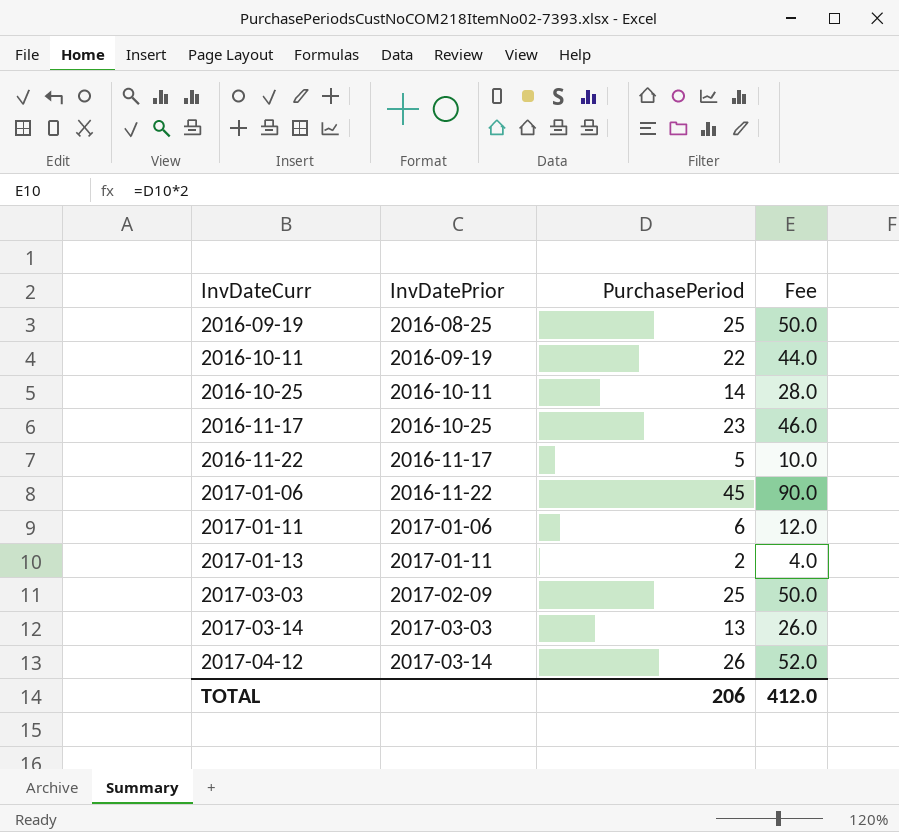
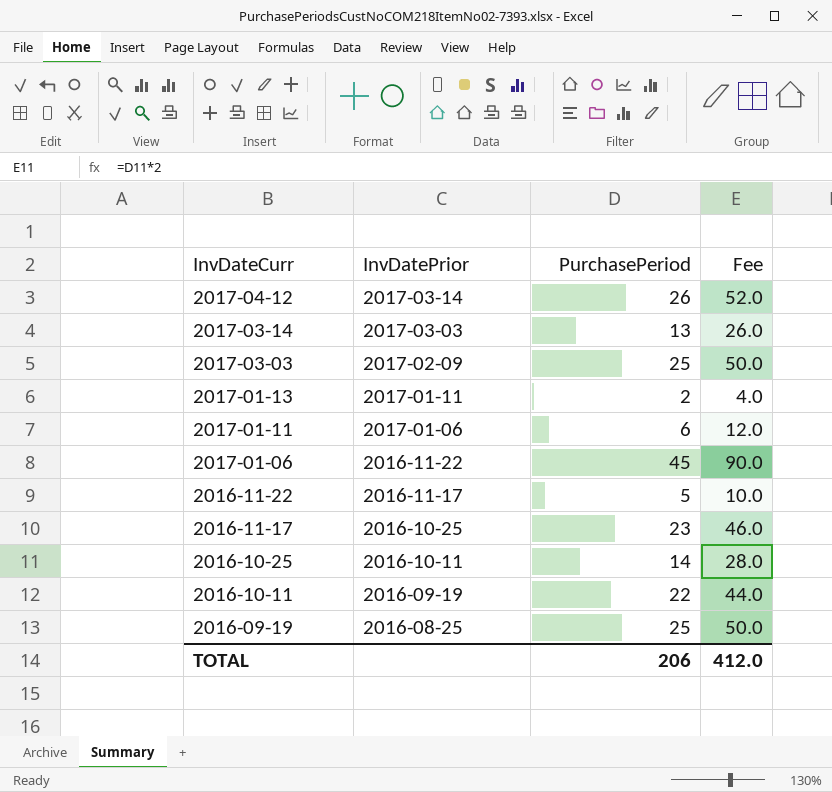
row order: InvDateCurr ascending -> InvDateCurr descending

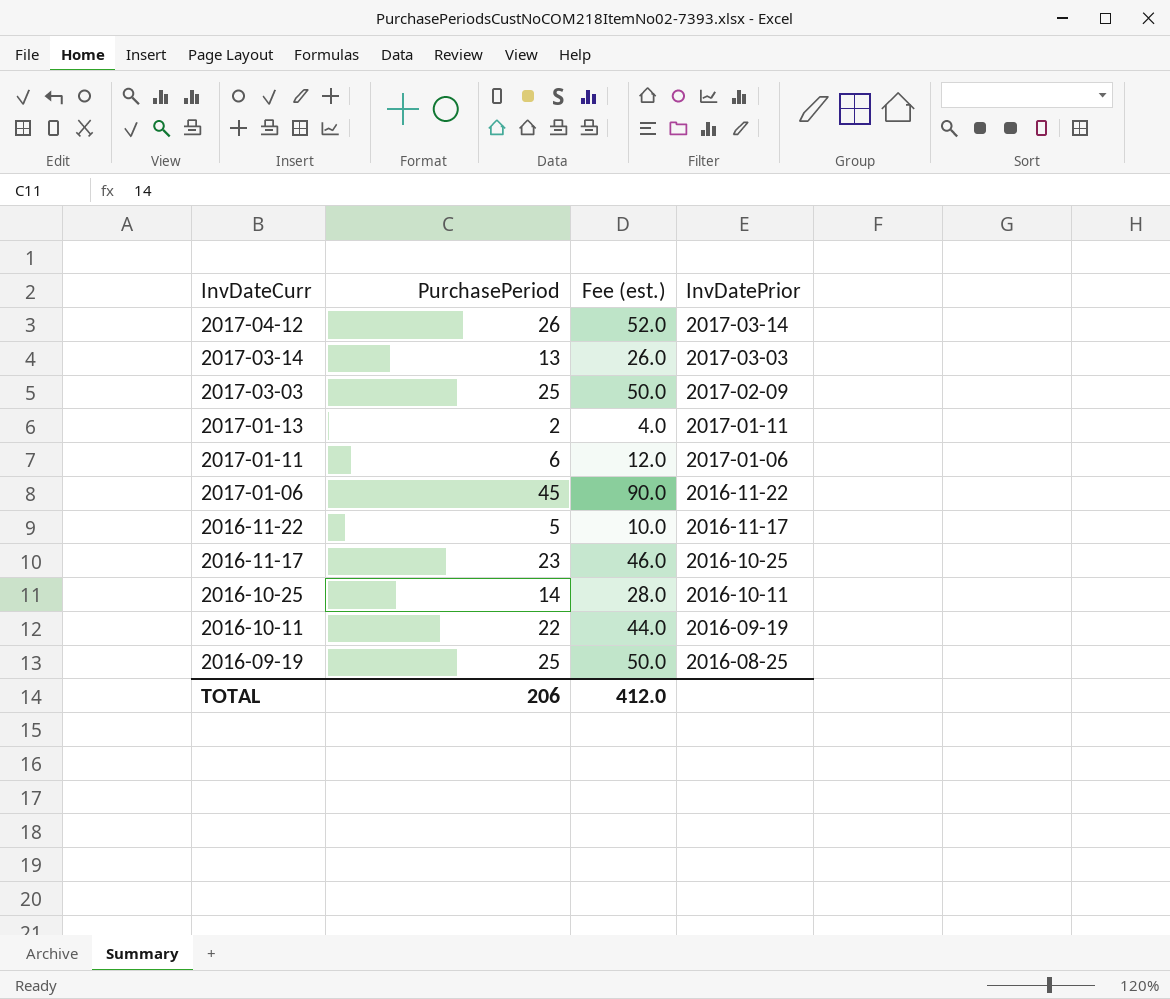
column name: Fee -> Fee (est.)
column InvDatePrior | position: 2 -> 4

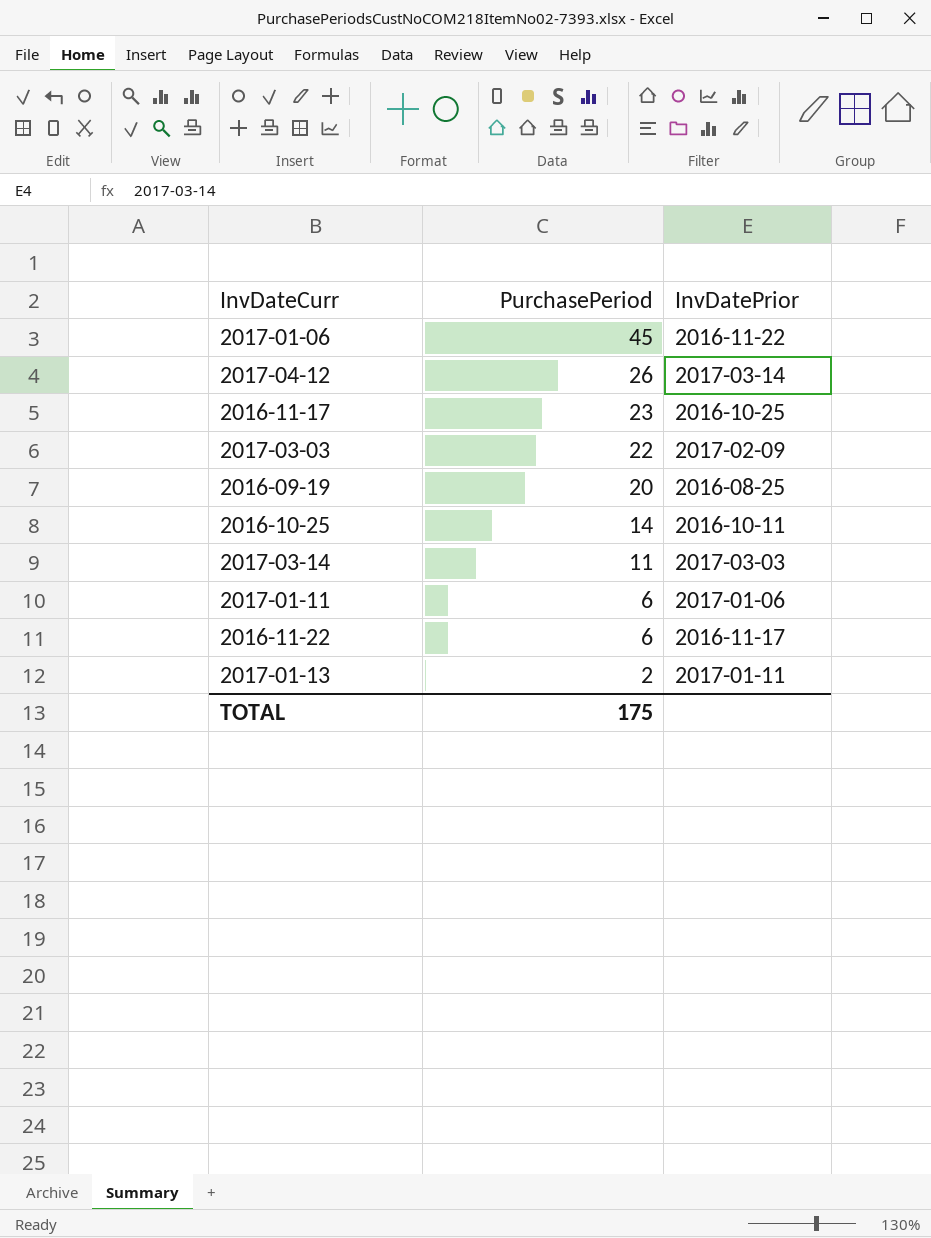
row order: InvDateCurr descending -> PurchasePeriod descending
column Fee (est.) | formula: [PurchasePeriod] * 2 -> none
row 2016-10-11: 22 | 44.0 | 2016-09-19 -> none
2017-03-03 | PurchasePeriod: 25 -> 22
2016-09-19 | PurchasePeriod: 25 -> 20
2017-03-14 | PurchasePeriod: 13 -> 11
2016-11-22 | PurchasePeriod: 5 -> 6
TOTAL | PurchasePeriod: 206 -> 175

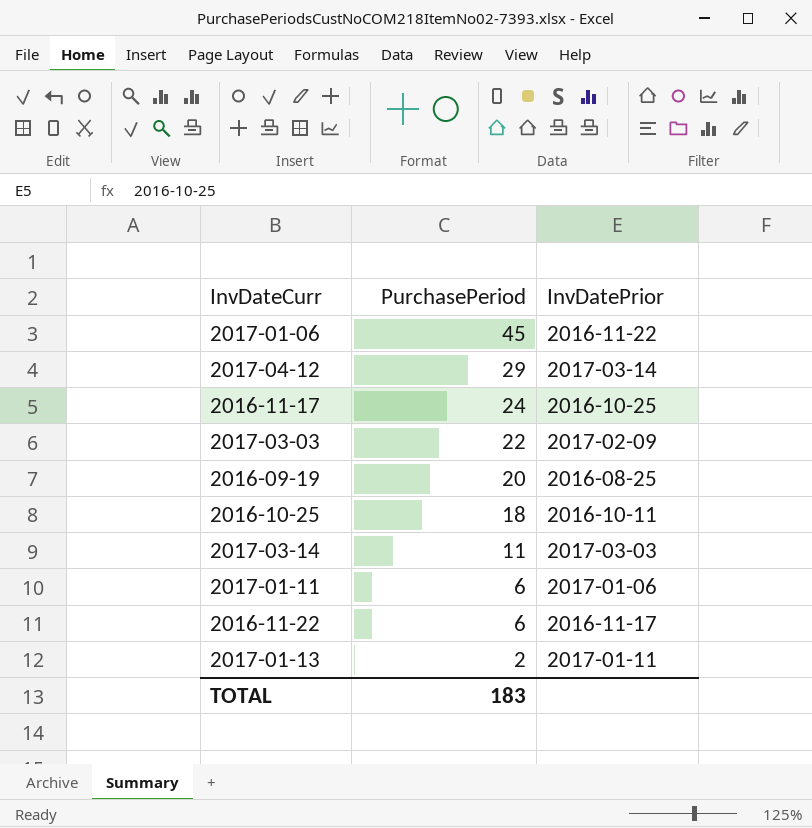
2017-04-12 | PurchasePeriod: 26 -> 29
2016-11-17 | PurchasePeriod: 23 -> 24
2016-10-25 | PurchasePeriod: 14 -> 18
TOTAL | PurchasePeriod: 175 -> 183

